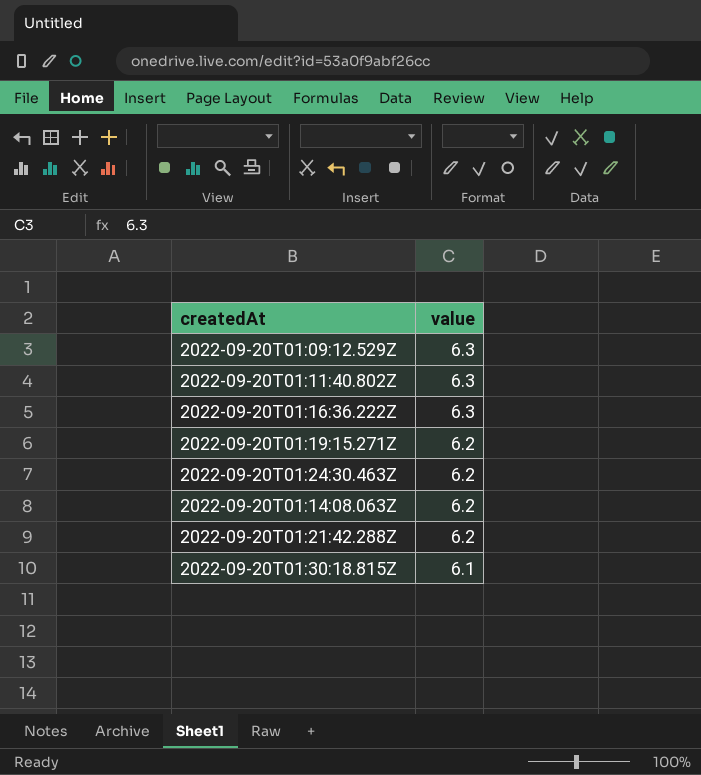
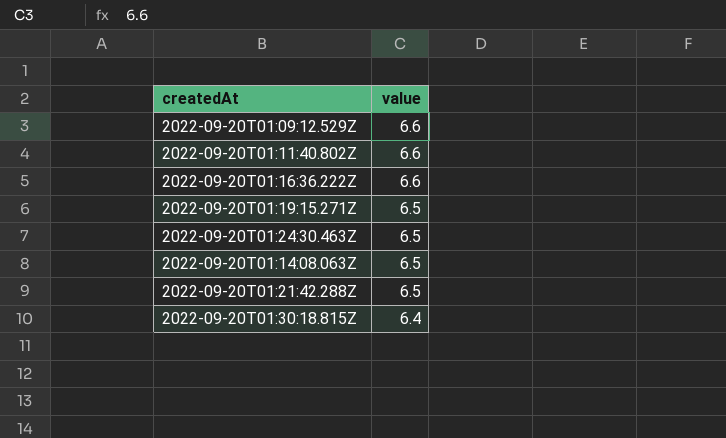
2022-09-20T01:09:12.529Z | value: 6.3 -> 6.6
2022-09-20T01:11:40.802Z | value: 6.3 -> 6.6
2022-09-20T01:16:36.222Z | value: 6.3 -> 6.6
2022-09-20T01:19:15.271Z | value: 6.2 -> 6.5
2022-09-20T01:24:30.463Z | value: 6.2 -> 6.5
2022-09-20T01:14:08.063Z | value: 6.2 -> 6.5
2022-09-20T01:21:42.288Z | value: 6.2 -> 6.5
2022-09-20T01:30:18.815Z | value: 6.1 -> 6.4

